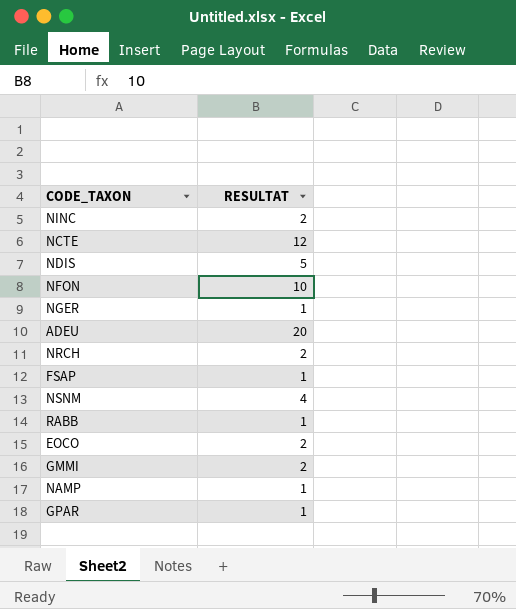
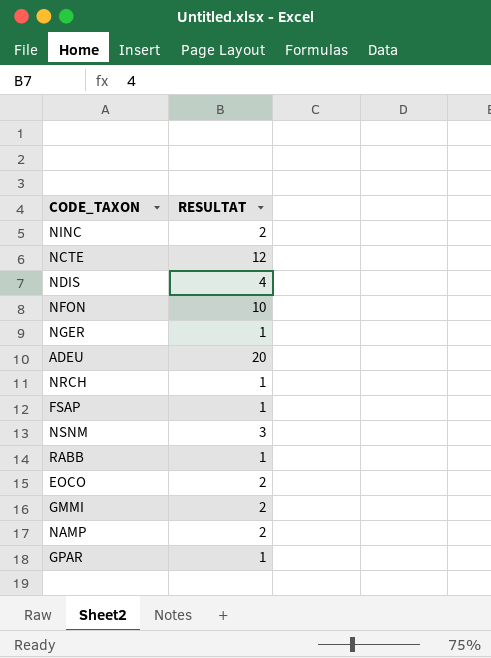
NDIS | RESULTAT: 5 -> 4
NRCH | RESULTAT: 2 -> 1
NSNM | RESULTAT: 4 -> 3
NAMP | RESULTAT: 1 -> 2

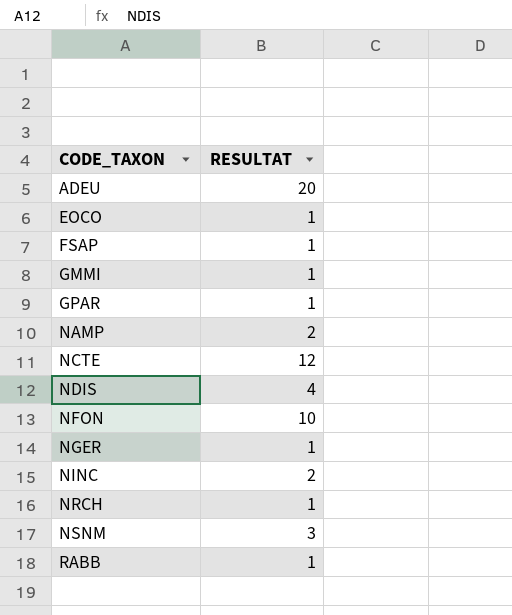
row order: none -> CODE_TAXON ascending
EOCO | RESULTAT: 2 -> 1
GMMI | RESULTAT: 2 -> 1

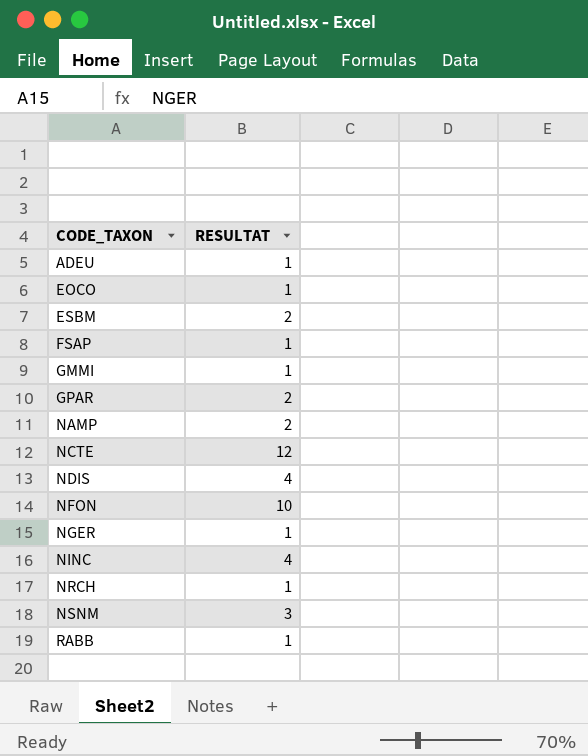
ADEU | RESULTAT: 20 -> 1
row ESBM: none -> 2
GPAR | RESULTAT: 1 -> 2
NINC | RESULTAT: 2 -> 4

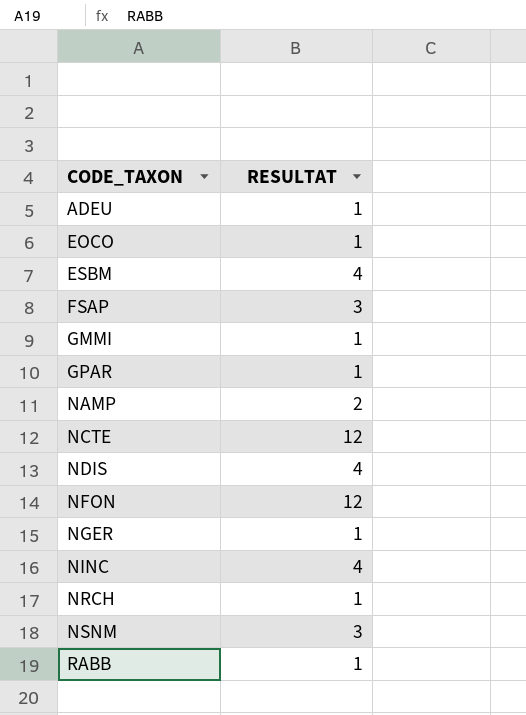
ESBM | RESULTAT: 2 -> 4
FSAP | RESULTAT: 1 -> 3
GPAR | RESULTAT: 2 -> 1
NFON | RESULTAT: 10 -> 12

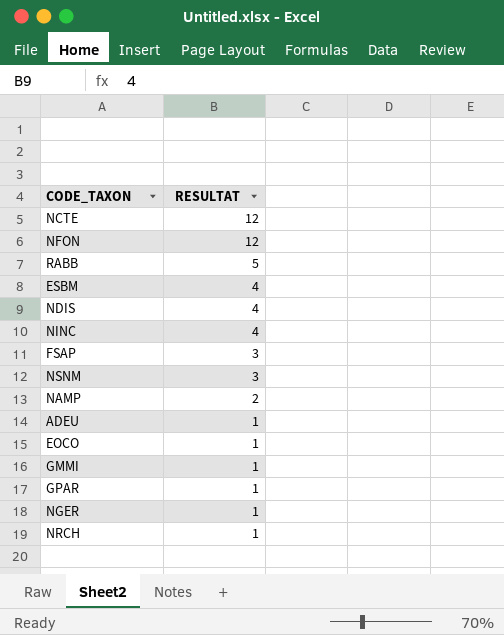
row order: CODE_TAXON ascending -> RESULTAT descending
RABB | RESULTAT: 1 -> 5

